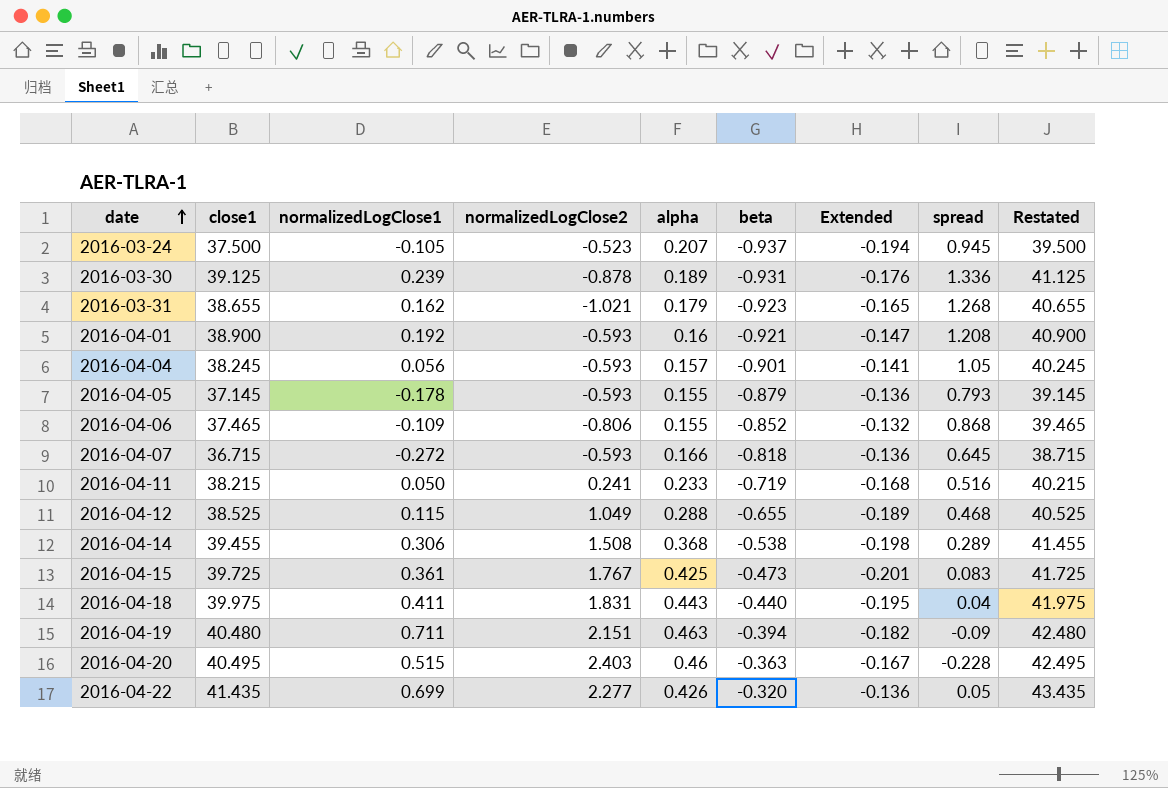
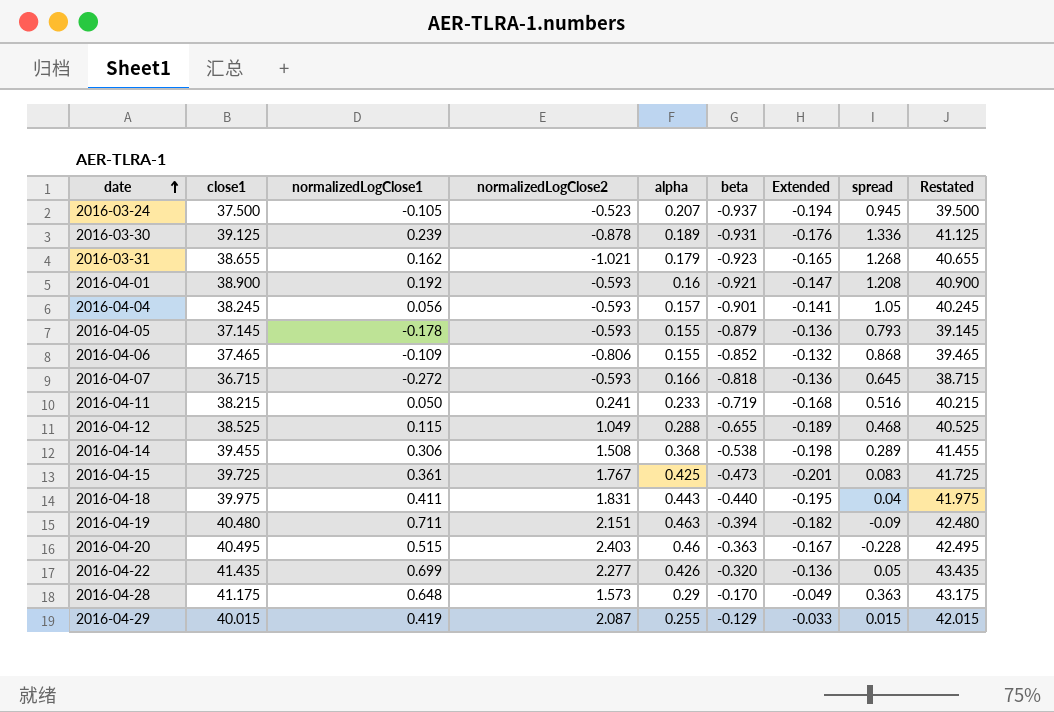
row 2016-04-28: none -> 41.175 | 0.648 | 1.573 | 0.29 | -0.170 | -0.049 | 0.363 | 43.175
row 2016-04-29: none -> 40.015 | 0.419 | 2.087 | 0.255 | -0.129 | -0.033 | 0.015 | 42.015

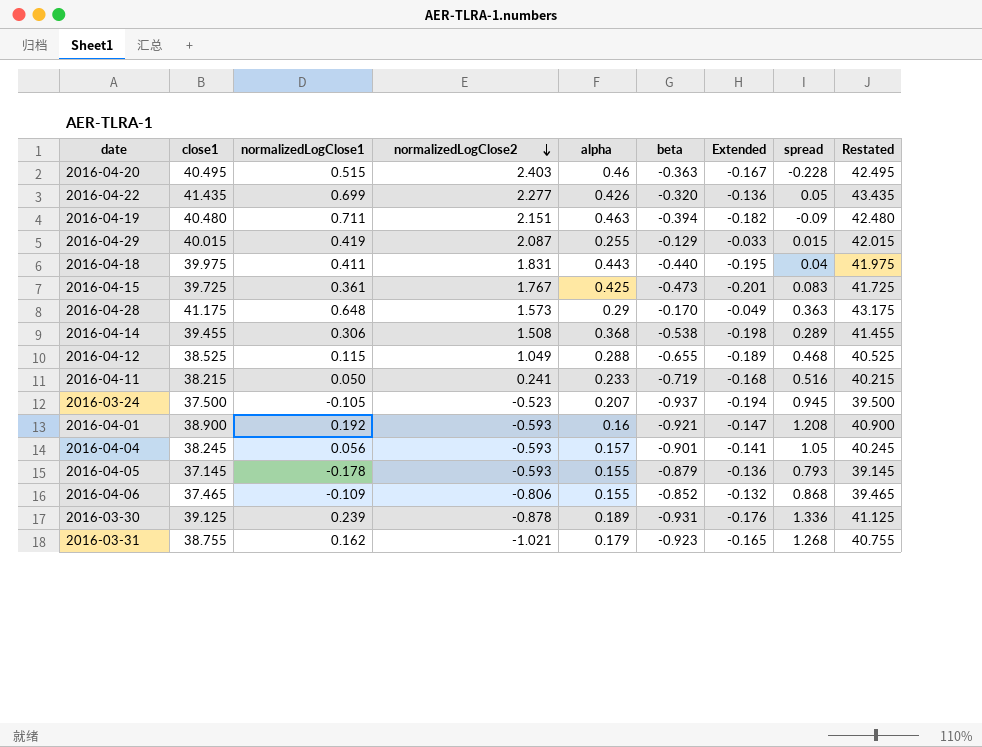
row order: date ascending -> normalizedLogClose2 descending
row 2016-04-07: 36.715 | -0.272 | -0.593 | 0.166 | -0.818 | -0.136 | 0.645 | 38.715 -> none
2016-03-31 | close1: 38.655 -> 38.755
2016-03-31 | Restated: 40.655 -> 40.755

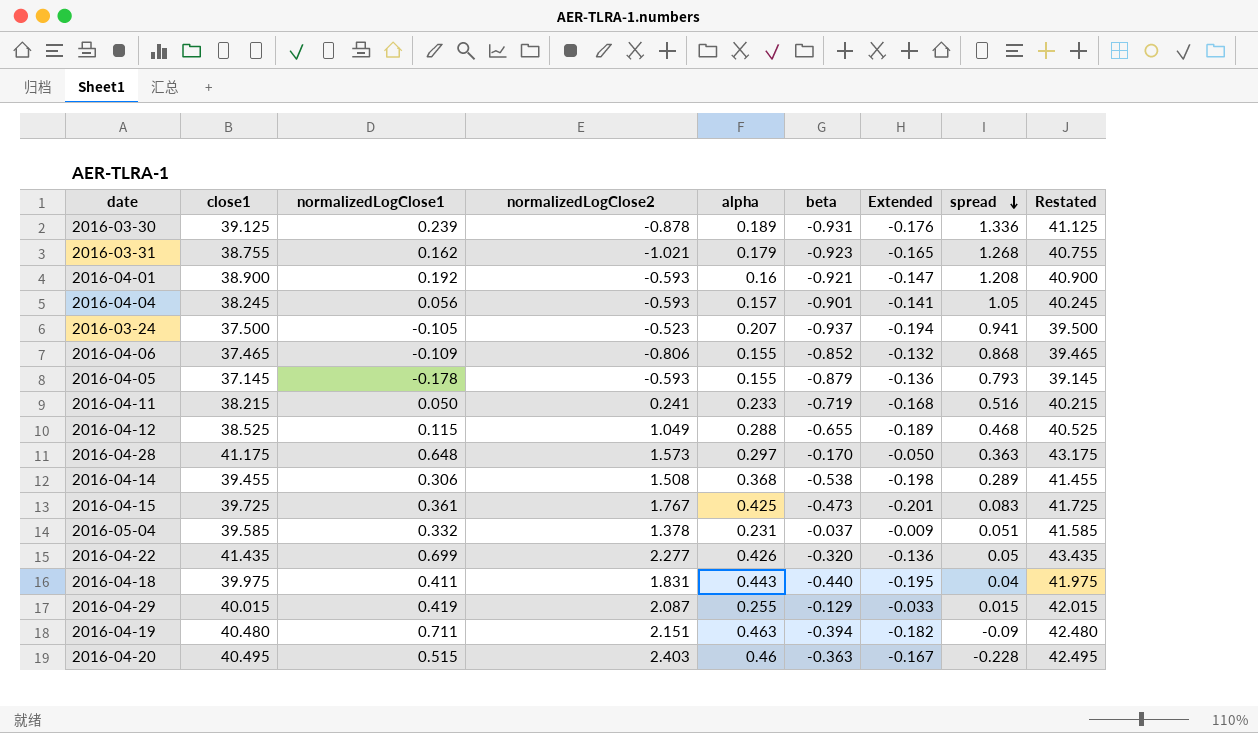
row order: normalizedLogClose2 descending -> spread descending
2016-03-24 | spread: 0.945 -> 0.941
2016-04-28 | alpha: 0.29 -> 0.297
2016-04-28 | Extended: -0.049 -> -0.050
row 2016-05-04: none -> 39.585 | 0.332 | 1.378 | 0.231 | -0.037 | -0.009 | 0.051 | 41.585

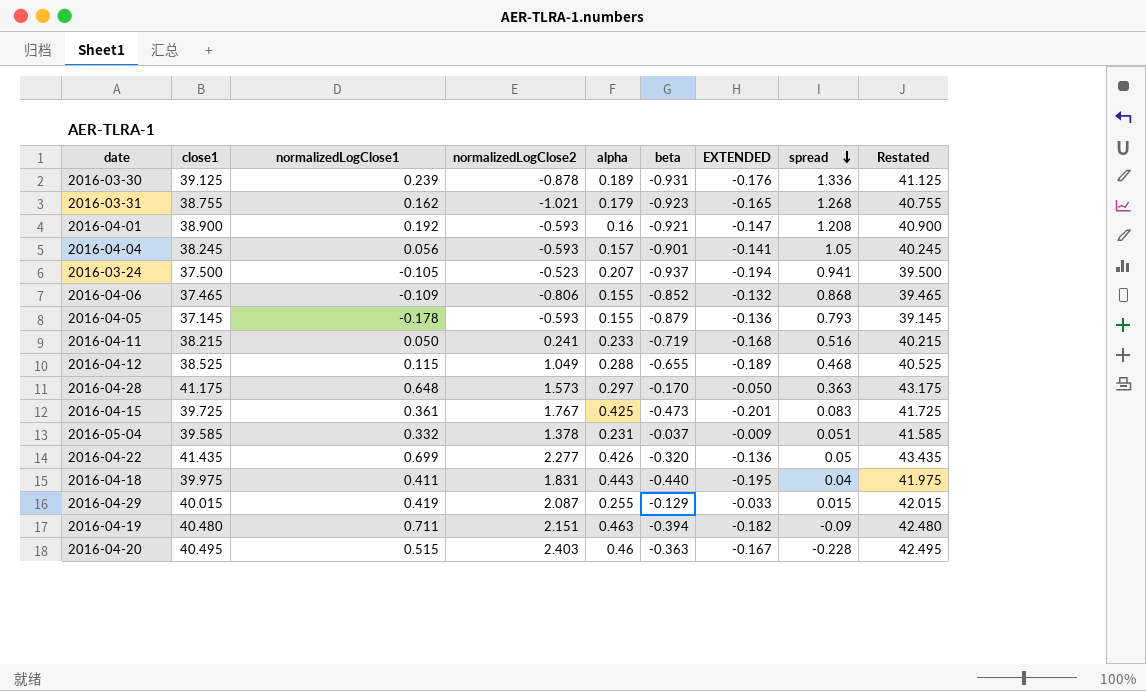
column name: Extended -> EXTENDED
row 2016-04-14: 39.455 | 0.306 | 1.508 | 0.368 | -0.538 | -0.198 | 0.289 | 41.455 -> none

